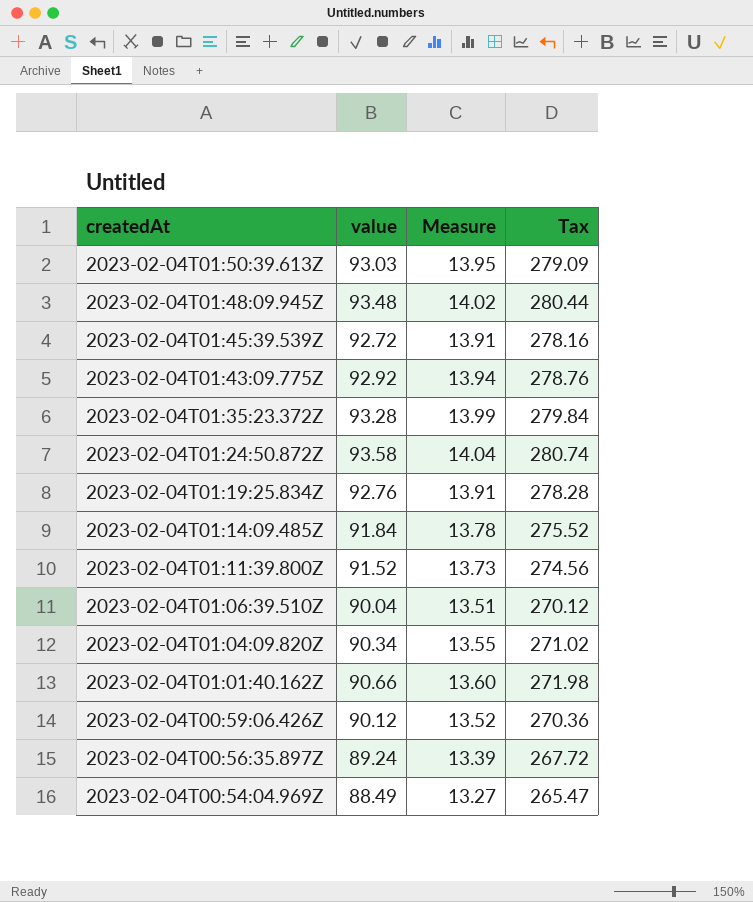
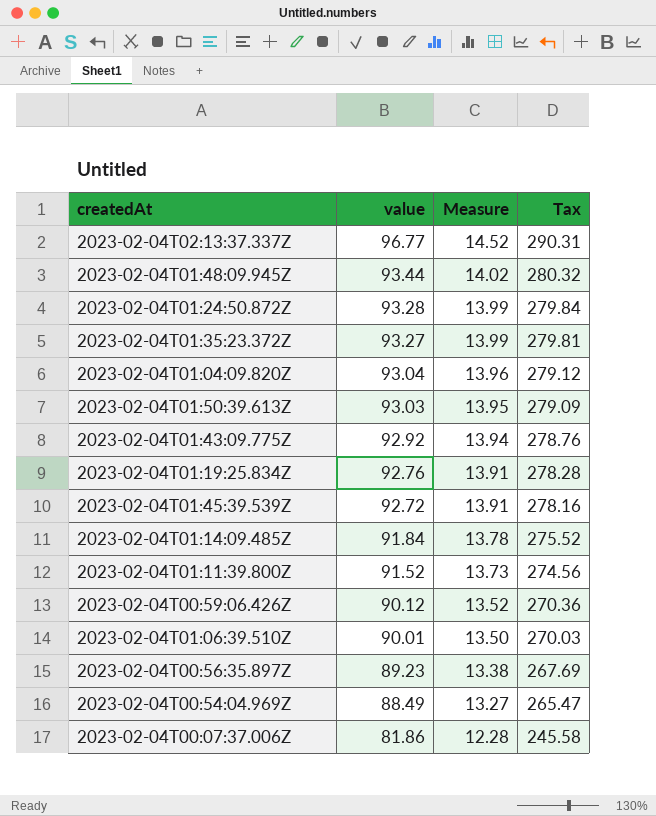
row order: createdAt descending -> value descending
row 2023-02-04T01:01:40.162Z: 90.66 | 13.60 | 271.98 -> none
row 2023-02-04T02:13:37.337Z: none -> 96.77 | 14.52 | 290.31
2023-02-04T01:48:09.945Z | value: 93.48 -> 93.44
2023-02-04T01:48:09.945Z | Tax: 280.44 -> 280.32
2023-02-04T01:24:50.872Z | value: 93.58 -> 93.28
2023-02-04T01:24:50.872Z | Measure: 14.04 -> 13.99
2023-02-04T01:24:50.872Z | Tax: 280.74 -> 279.84
2023-02-04T01:35:23.372Z | value: 93.28 -> 93.27
2023-02-04T01:35:23.372Z | Tax: 279.84 -> 279.81
2023-02-04T01:04:09.820Z | value: 90.34 -> 93.04
2023-02-04T01:04:09.820Z | Measure: 13.55 -> 13.96
2023-02-04T01:04:09.820Z | Tax: 271.02 -> 279.12
2023-02-04T01:06:39.510Z | value: 90.04 -> 90.01
2023-02-04T01:06:39.510Z | Measure: 13.51 -> 13.50
2023-02-04T01:06:39.510Z | Tax: 270.12 -> 270.03
2023-02-04T00:56:35.897Z | value: 89.24 -> 89.23
2023-02-04T00:56:35.897Z | Measure: 13.39 -> 13.38
2023-02-04T00:56:35.897Z | Tax: 267.72 -> 267.69
row 2023-02-04T00:07:37.006Z: none -> 81.86 | 12.28 | 245.58

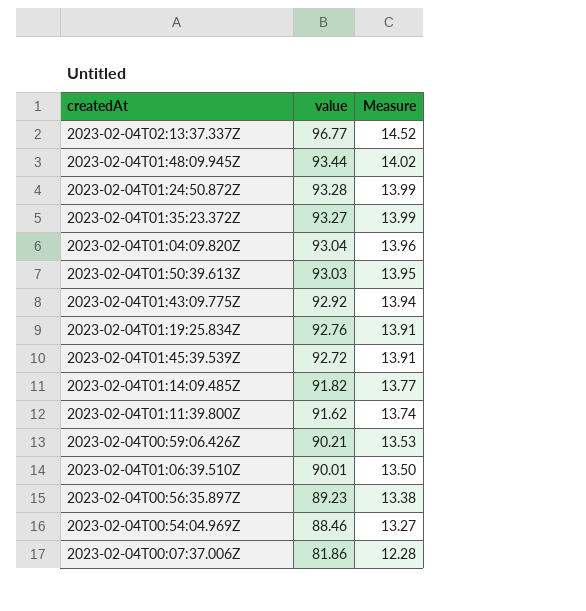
column Tax | formula: [value] * 3 -> none
2023-02-04T01:14:09.485Z | value: 91.84 -> 91.82
2023-02-04T01:14:09.485Z | Measure: 13.78 -> 13.77
2023-02-04T01:11:39.800Z | value: 91.52 -> 91.62
2023-02-04T01:11:39.800Z | Measure: 13.73 -> 13.74
2023-02-04T00:59:06.426Z | value: 90.12 -> 90.21
2023-02-04T00:59:06.426Z | Measure: 13.52 -> 13.53
2023-02-04T00:54:04.969Z | value: 88.49 -> 88.46

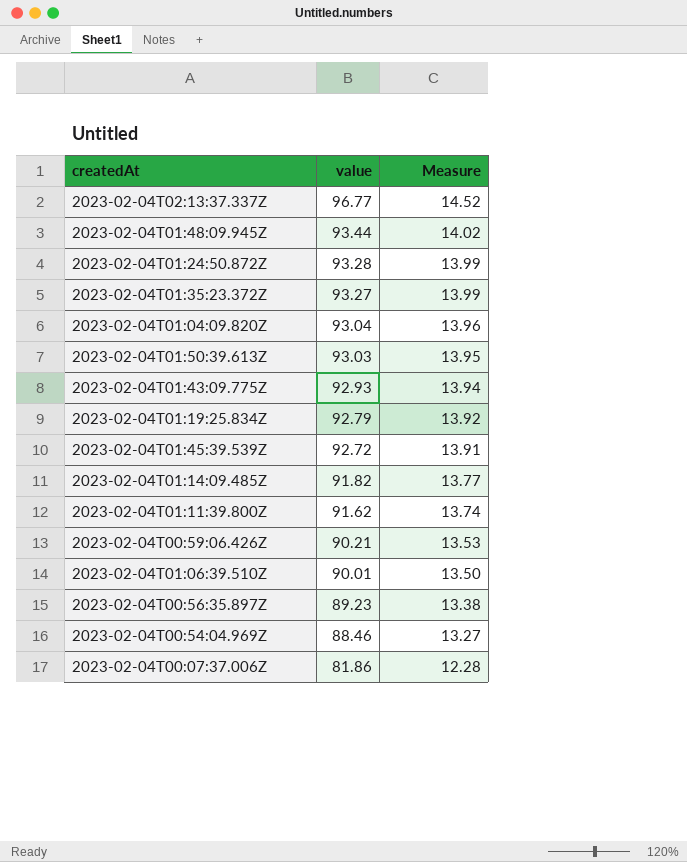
2023-02-04T01:43:09.775Z | value: 92.92 -> 92.93
2023-02-04T01:19:25.834Z | value: 92.76 -> 92.79
2023-02-04T01:19:25.834Z | Measure: 13.91 -> 13.92

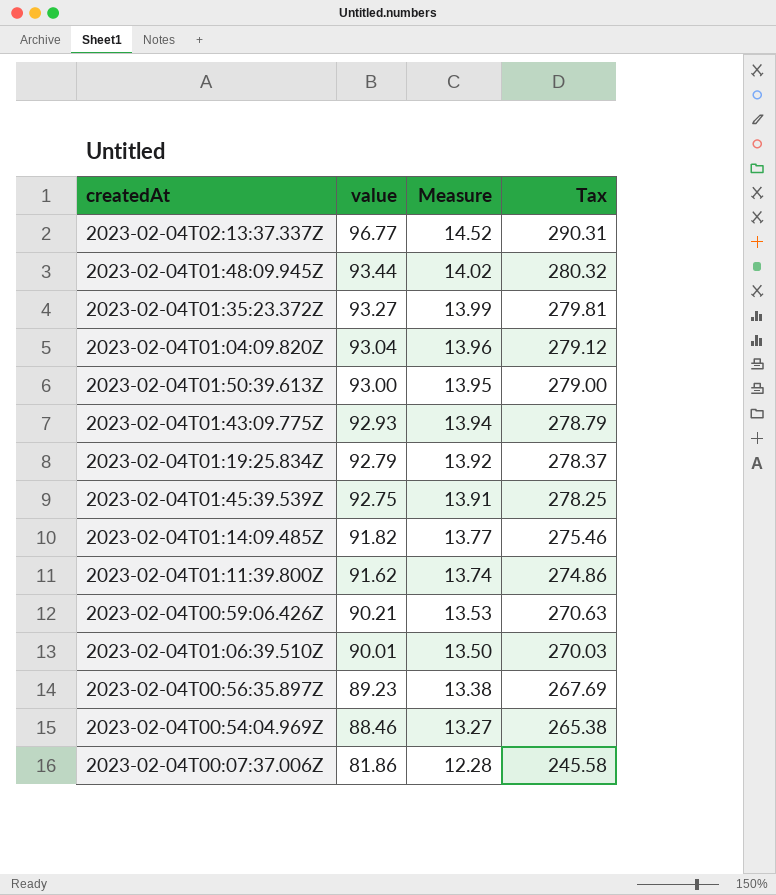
column Tax | formula: none -> [value] * 3
row 2023-02-04T01:24:50.872Z: 93.28 | 13.99 -> none
2023-02-04T01:50:39.613Z | value: 93.03 -> 93.00
2023-02-04T01:45:39.539Z | value: 92.72 -> 92.75

